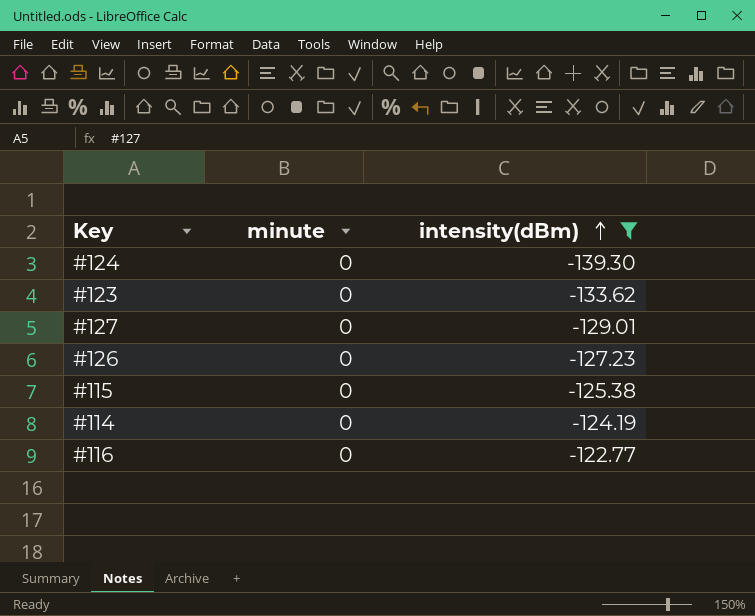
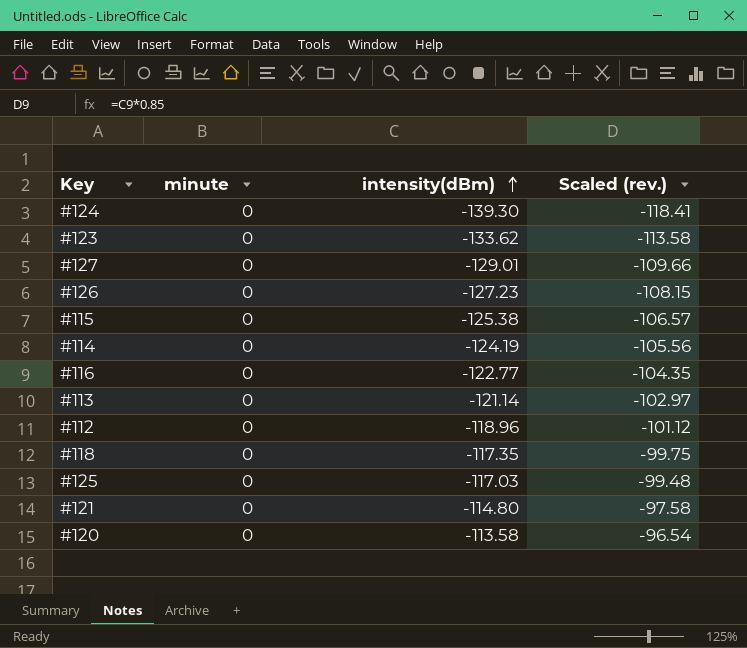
filter: intensity(dBm) <= -122.77 -> none
column Scaled (rev.) | formula: none -> [intensity(dBm)] * 0.85

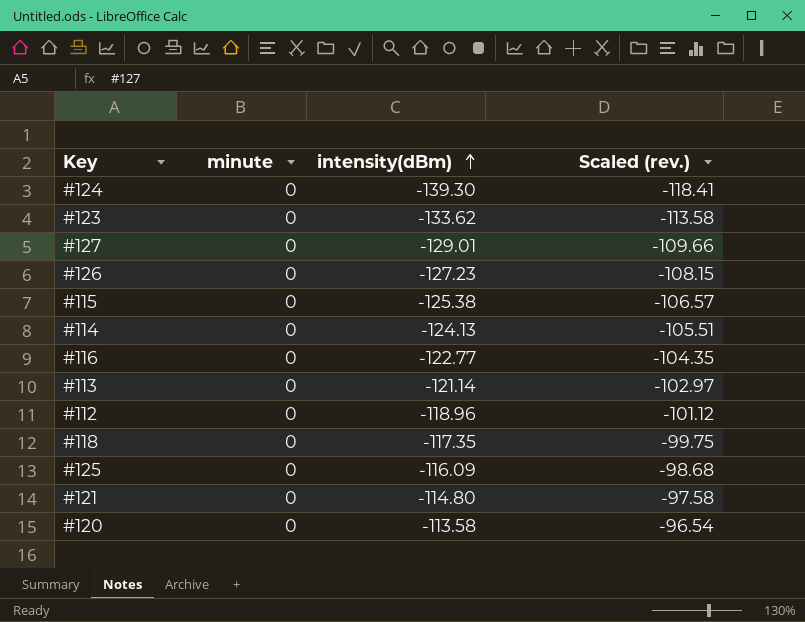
#114 | intensity(dBm): -124.19 -> -124.13
#114 | Scaled (rev.): -105.56 -> -105.51
#125 | intensity(dBm): -117.03 -> -116.09
#125 | Scaled (rev.): -99.48 -> -98.68

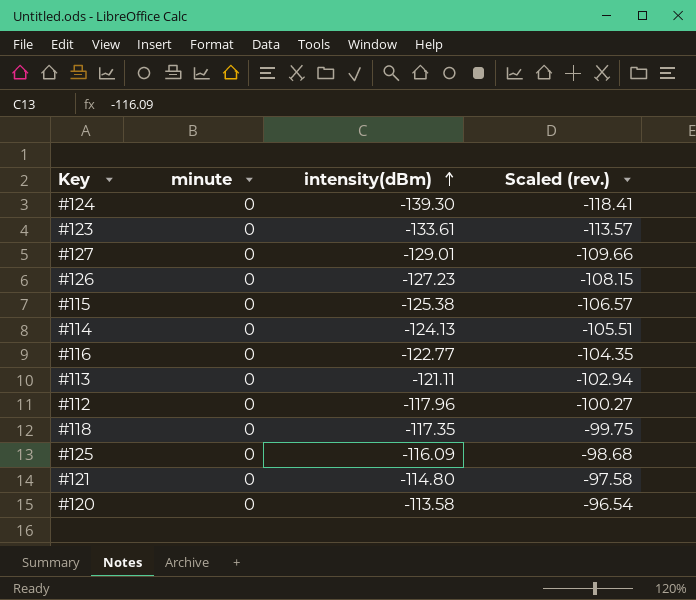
#123 | intensity(dBm): -133.62 -> -133.61
#123 | Scaled (rev.): -113.58 -> -113.57
#113 | intensity(dBm): -121.14 -> -121.11
#113 | Scaled (rev.): -102.97 -> -102.94
#112 | intensity(dBm): -118.96 -> -117.96
#112 | Scaled (rev.): -101.12 -> -100.27

